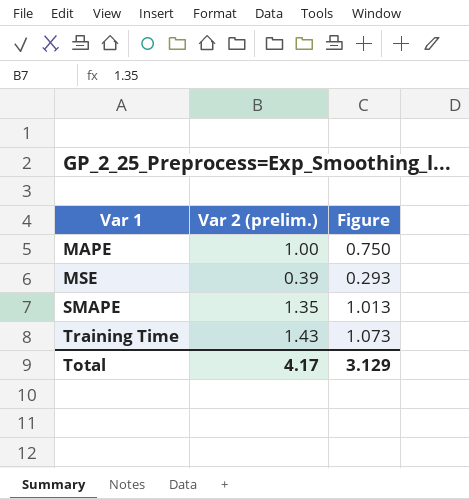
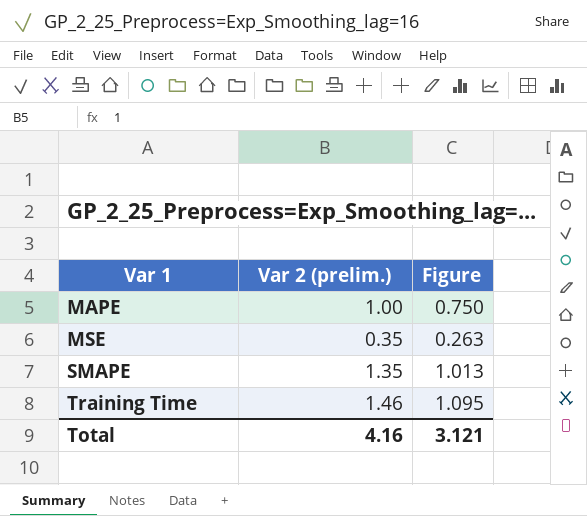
MSE | Var 2 (prelim.): 0.39 -> 0.35
MSE | Figure: 0.293 -> 0.263
Training Time | Var 2 (prelim.): 1.43 -> 1.46
Training Time | Figure: 1.073 -> 1.095
Total | Var 2 (prelim.): 4.17 -> 4.16
Total | Figure: 3.129 -> 3.121

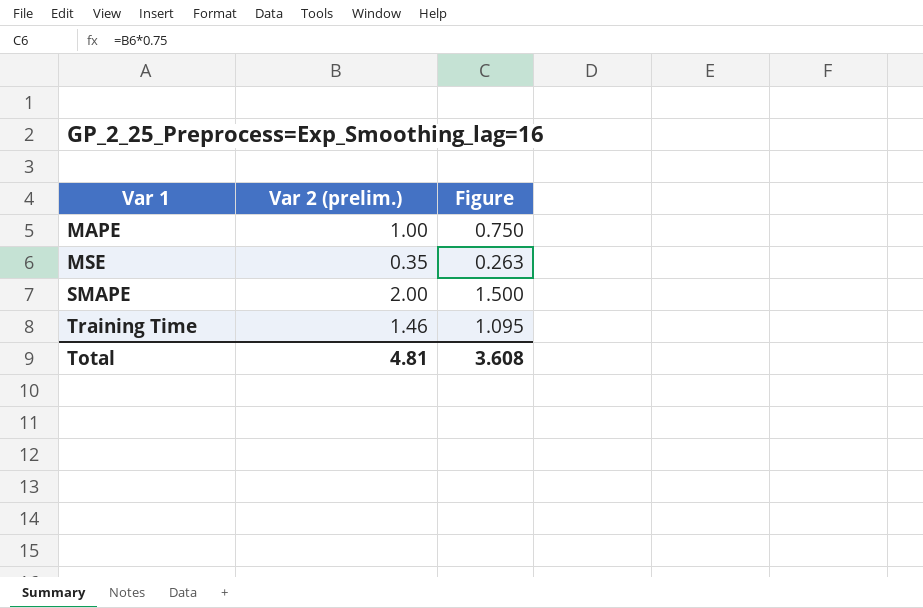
SMAPE | Var 2 (prelim.): 1.35 -> 2.00
SMAPE | Figure: 1.013 -> 1.500
Total | Var 2 (prelim.): 4.16 -> 4.81
Total | Figure: 3.121 -> 3.608

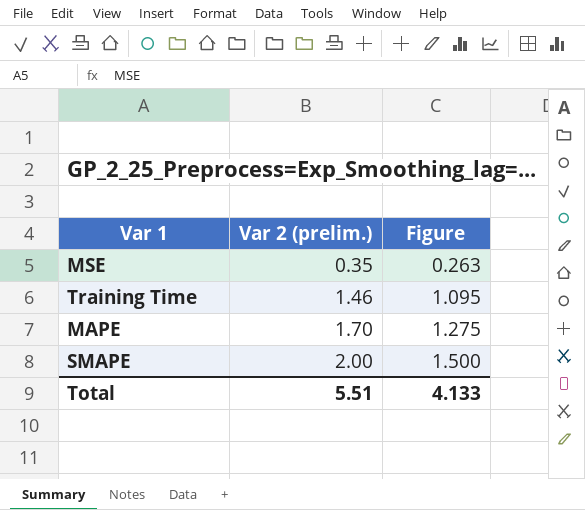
row order: Var 1 ascending -> Var 2 (prelim.) ascending
MAPE | Var 2 (prelim.): 1.00 -> 1.70
MAPE | Figure: 0.750 -> 1.275
Total | Var 2 (prelim.): 4.81 -> 5.51
Total | Figure: 3.608 -> 4.133

